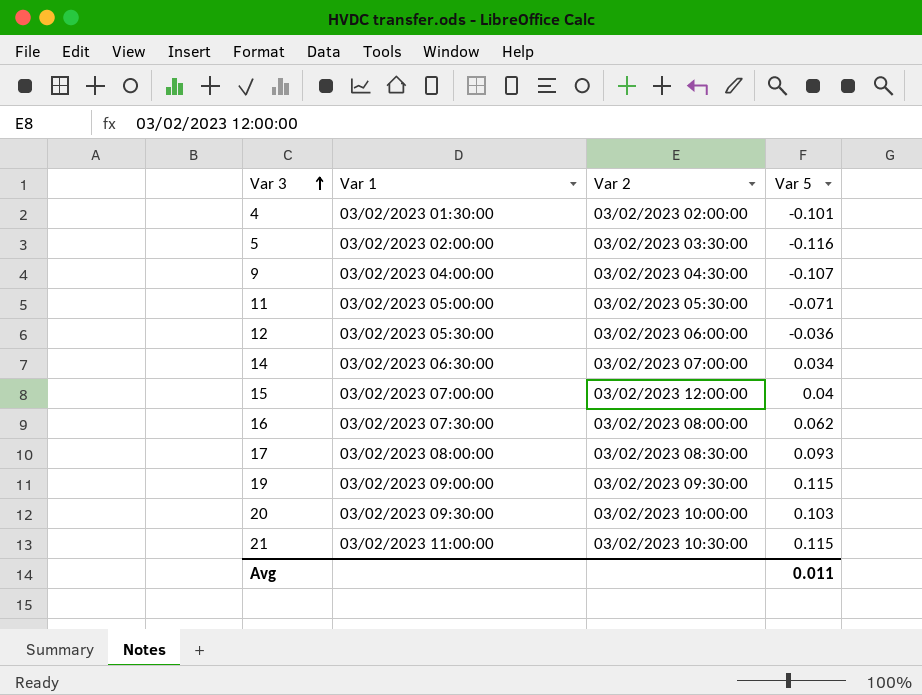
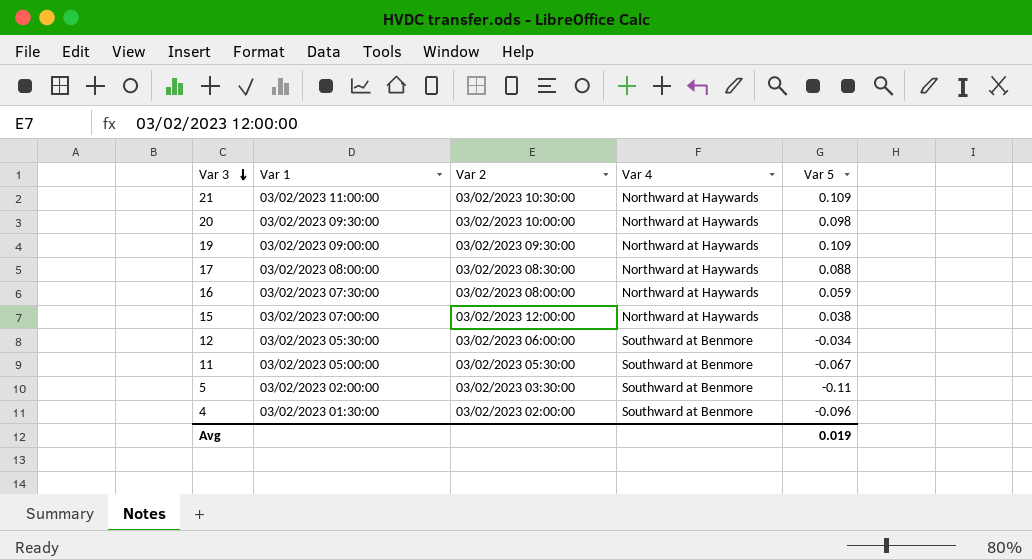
row order: Var 3 ascending -> Var 3 descending
column Var 4 | position: none -> 4
row 9: 03/02/2023 04:00:00 | 03/02/2023 04:30:00 | -0.107 -> none
row 14: 03/02/2023 06:30:00 | 03/02/2023 07:00:00 | 0.034 -> none
21 | Var 5: 0.115 -> 0.109
20 | Var 5: 0.103 -> 0.098
19 | Var 5: 0.115 -> 0.109
17 | Var 5: 0.093 -> 0.088
16 | Var 5: 0.062 -> 0.059
15 | Var 5: 0.04 -> 0.038
12 | Var 5: -0.036 -> -0.034
11 | Var 5: -0.071 -> -0.067
5 | Var 5: -0.116 -> -0.11
4 | Var 5: -0.101 -> -0.096
Avg | Var 5: 0.011 -> 0.019

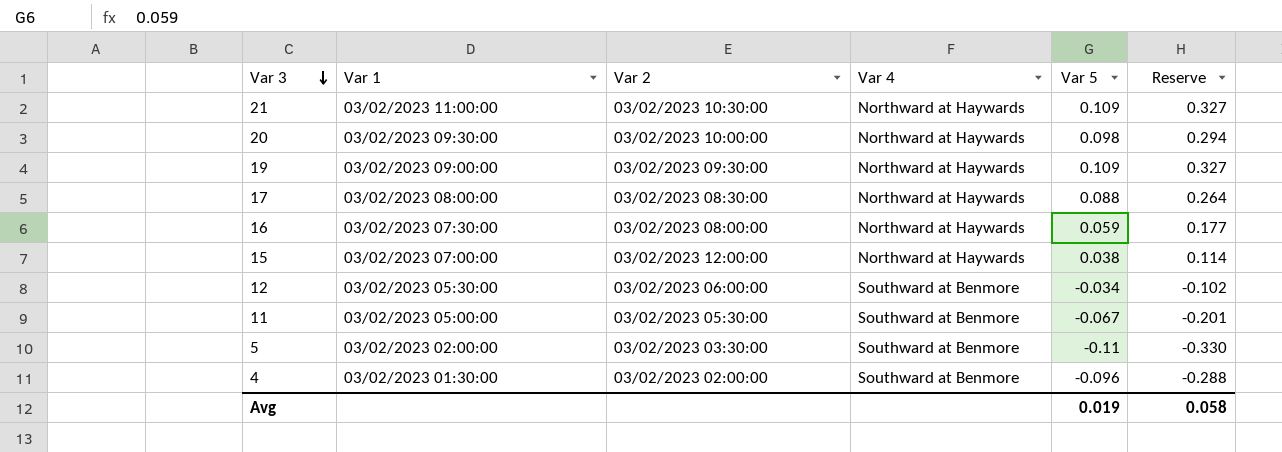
column Reserve | formula: none -> [Var 5] * 3

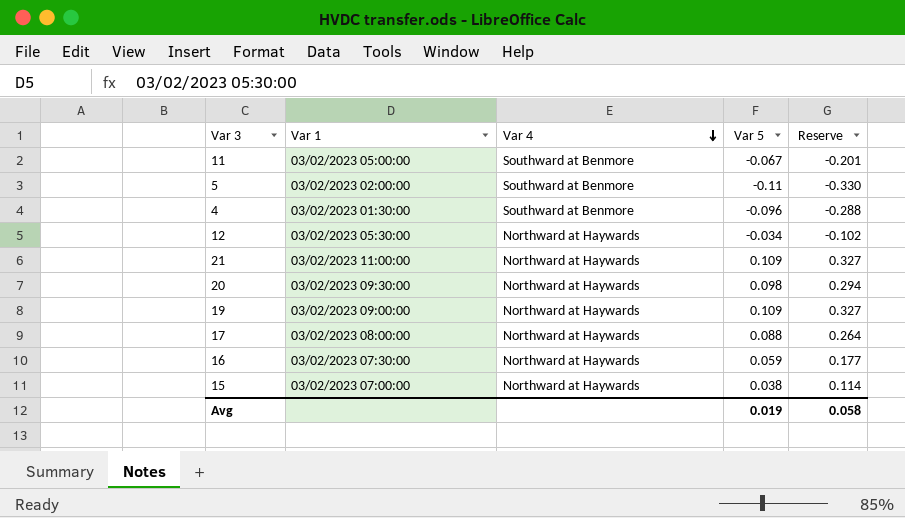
row order: Var 3 descending -> Var 4 descending
column Var 2 | position: 3 -> none
12 | Var 4: Southward at Benmore -> Northward at Haywards

